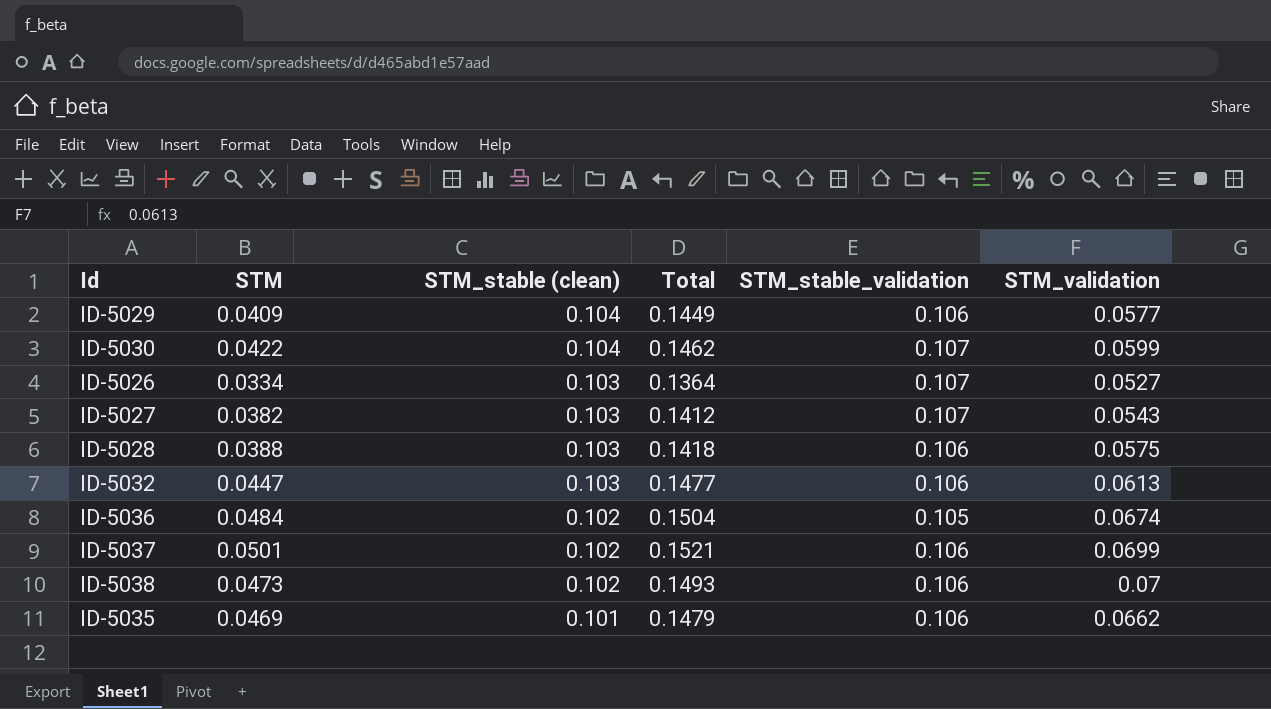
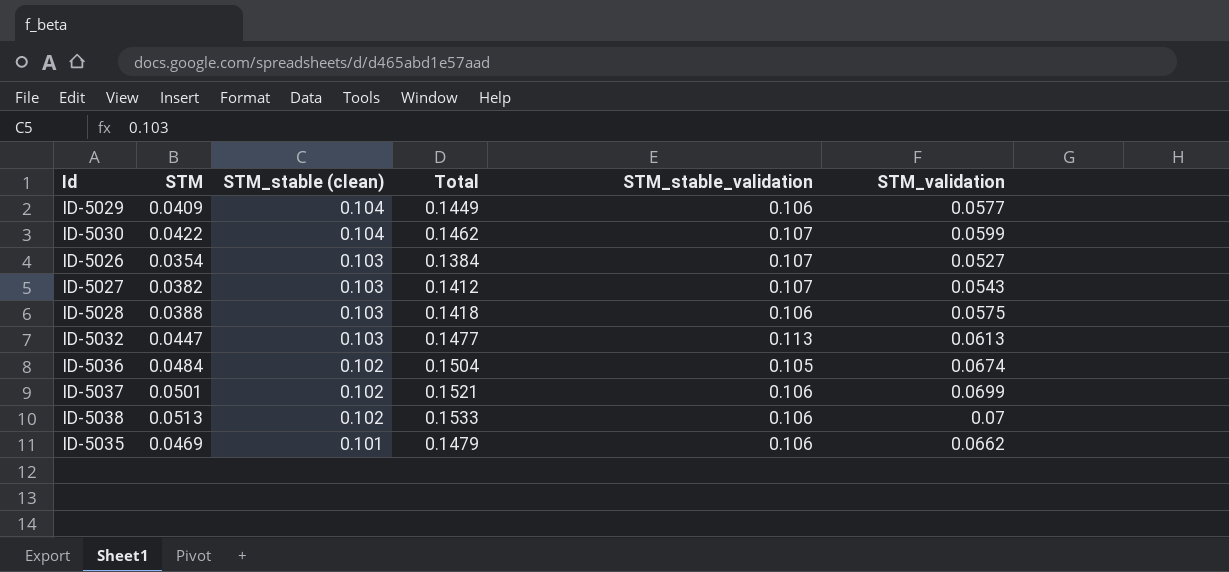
ID-5026 | STM: 0.0334 -> 0.0354
ID-5026 | Total: 0.1364 -> 0.1384
ID-5032 | STM_stable_validation: 0.106 -> 0.113
ID-5038 | STM: 0.0473 -> 0.0513
ID-5038 | Total: 0.1493 -> 0.1533

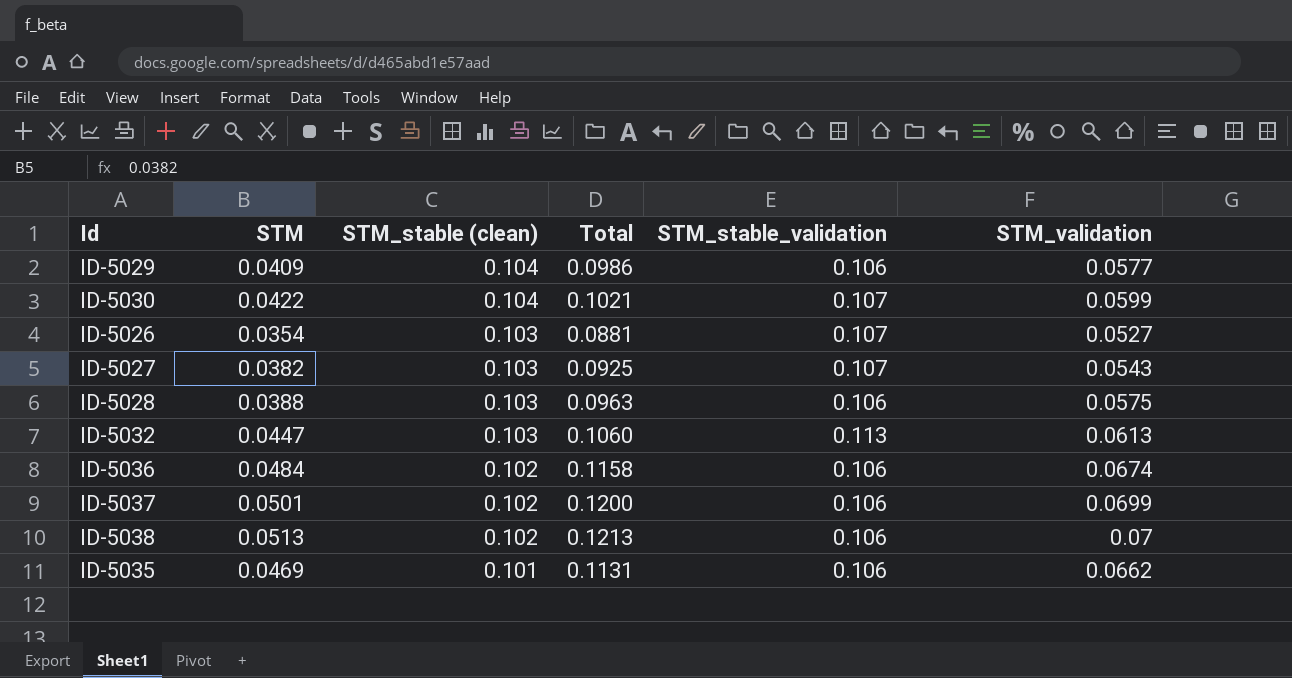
column Total | formula: [STM] + [STM_stable (clean)] -> [STM] + [STM_validation]
ID-5036 | STM_stable_validation: 0.105 -> 0.106

